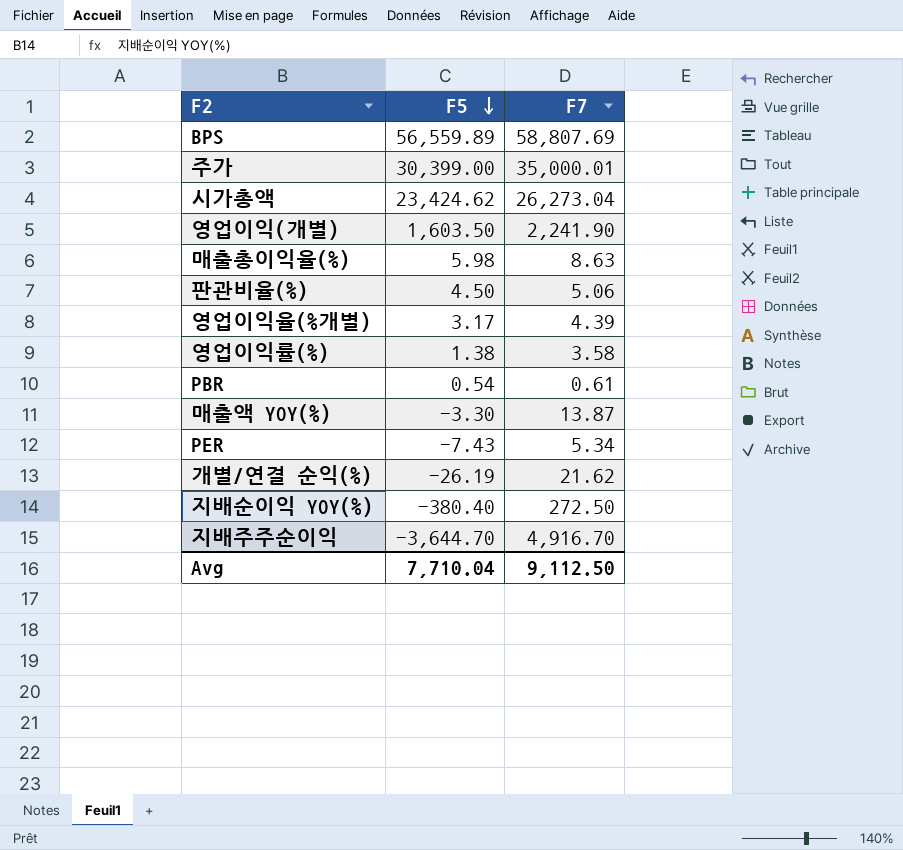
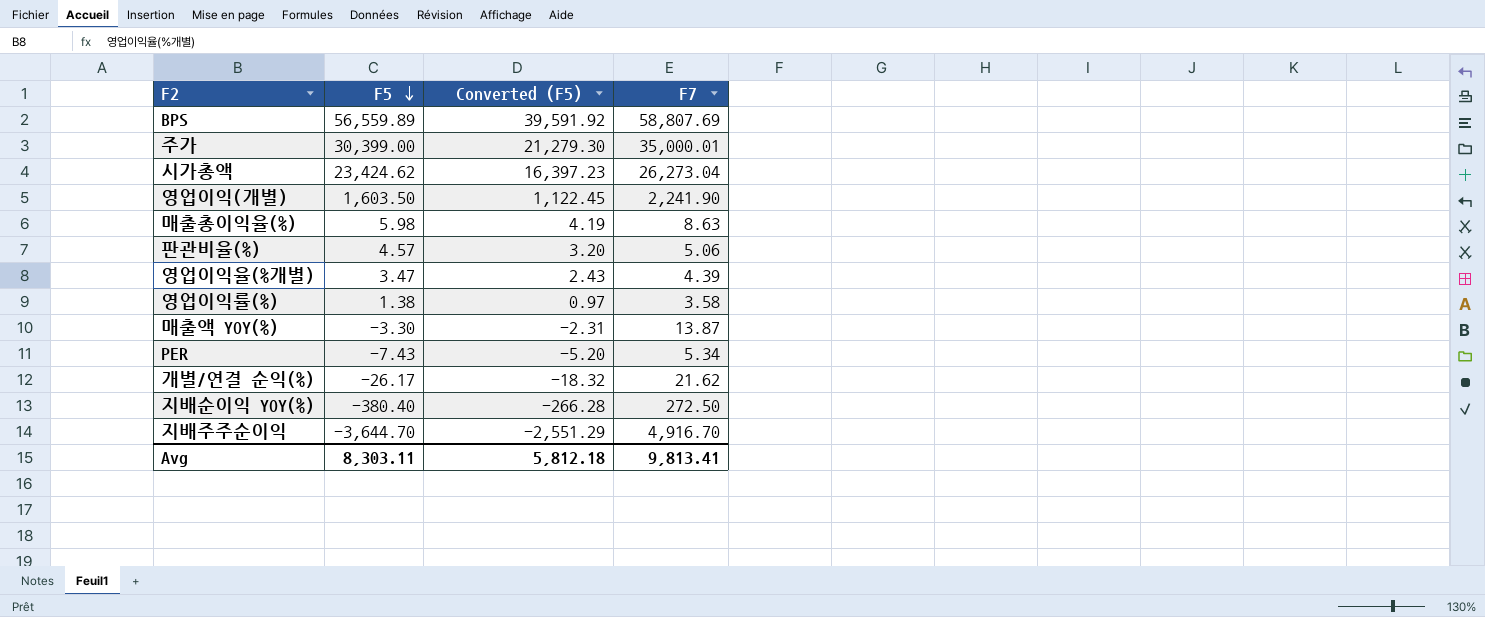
column Converted (F5) | formula: none -> [F5] * 0.7
row PBR: 0.54 | 0.61 -> none
판관비율(%) | F5: 4.50 -> 4.57
영업이익율(%개별) | F5: 3.17 -> 3.47
개별/연결 순익(%) | F5: -26.19 -> -26.17
Avg | F5: 7,710.04 -> 8,303.11
Avg | F7: 9,112.50 -> 9,813.41

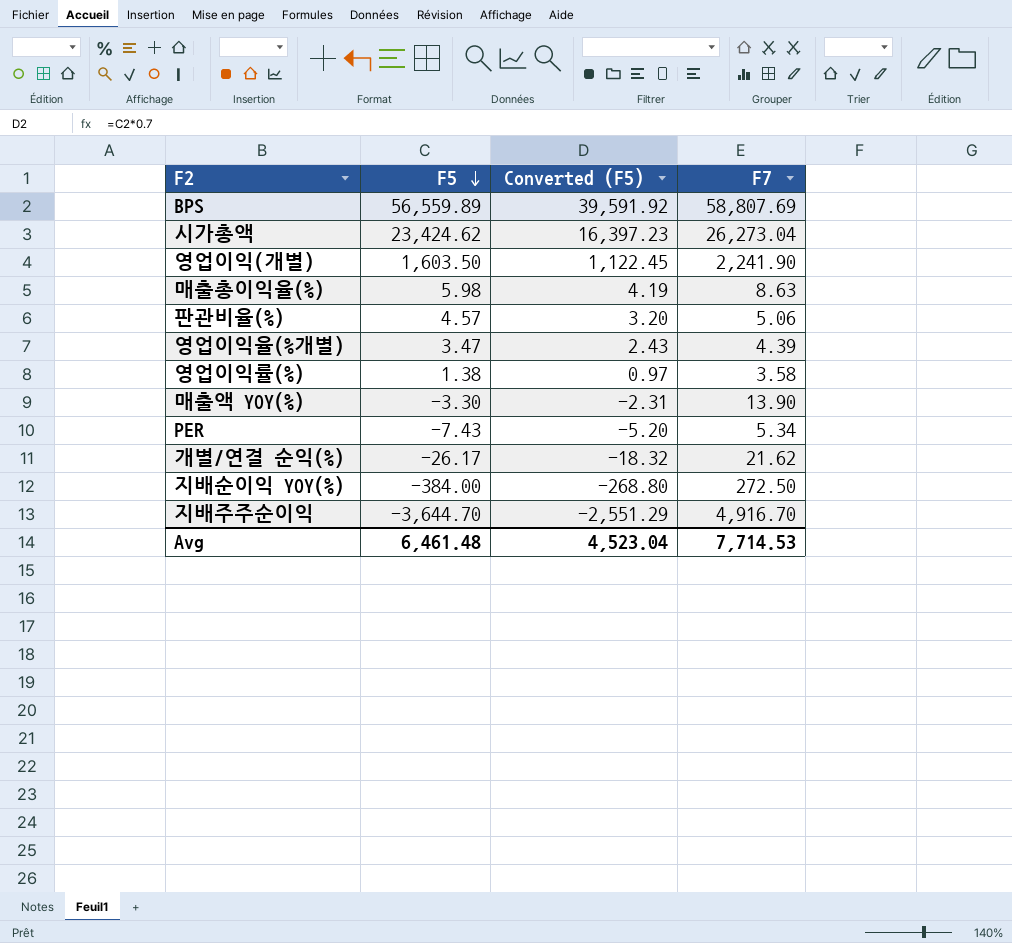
row 주가: 30,399.00 | 21,279.30 | 35,000.01 -> none
매출액 YOY(%) | F7: 13.87 -> 13.90
지배순이익 YOY(%) | F5: -380.40 -> -384.00
지배순이익 YOY(%) | Converted (F5): -266.28 -> -268.80
Avg | F5: 8,303.11 -> 6,461.48
Avg | Converted (F5): 5,812.18 -> 4,523.04
Avg | F7: 9,813.41 -> 7,714.53

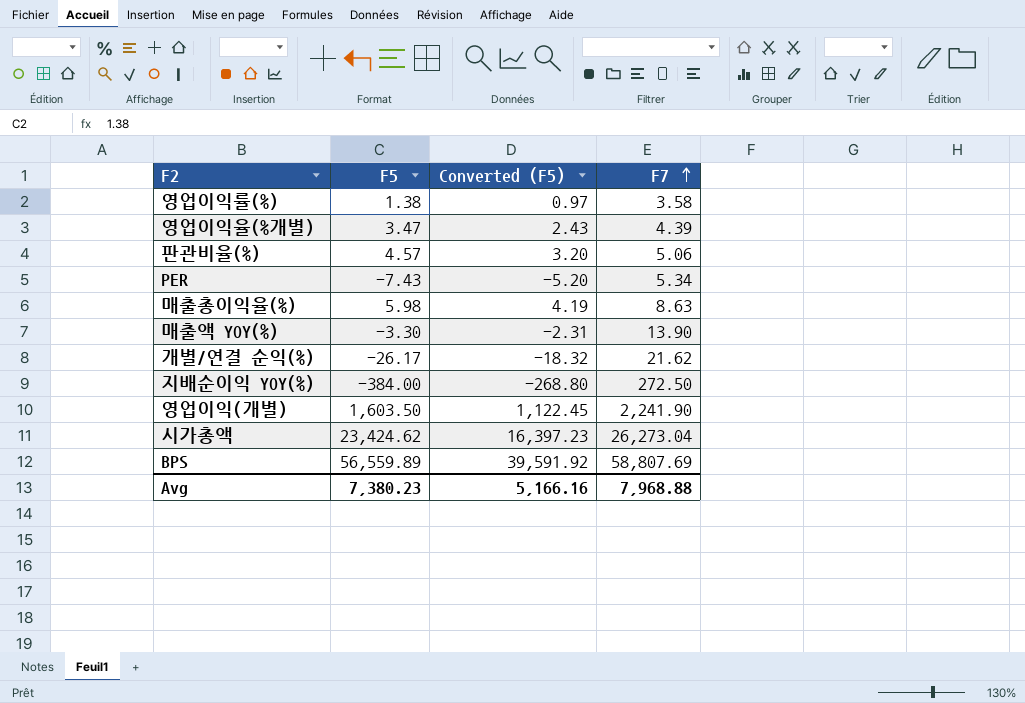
row order: F5 descending -> F7 ascending
row 지배주주순이익: -3,644.70 | -2,551.29 | 4,916.70 -> none
Avg | F5: 6,461.48 -> 7,380.23
Avg | Converted (F5): 4,523.04 -> 5,166.16
Avg | F7: 7,714.53 -> 7,968.88

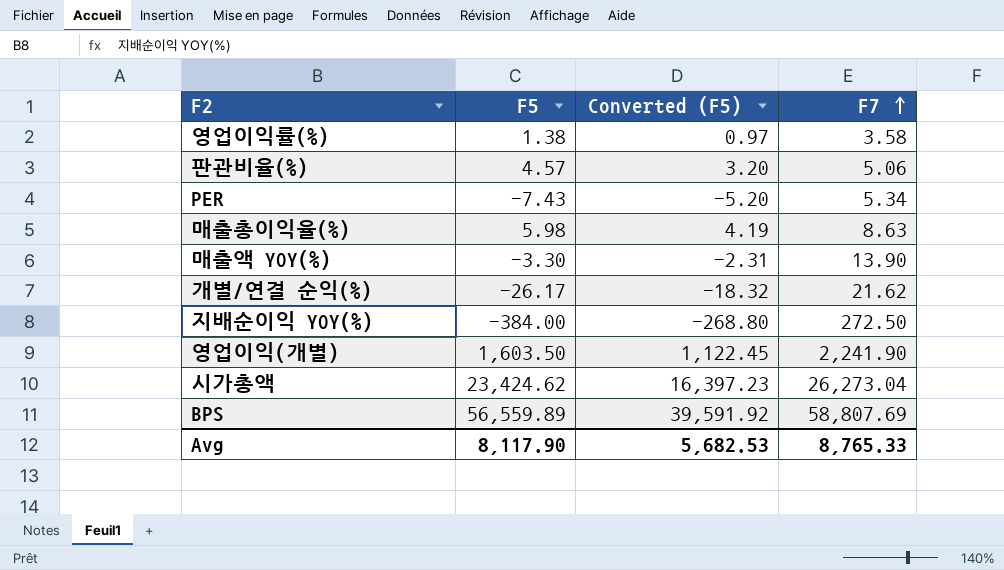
row 영업이익율(%개별): 3.47 | 2.43 | 4.39 -> none
Avg | F5: 7,380.23 -> 8,117.90
Avg | Converted (F5): 5,166.16 -> 5,682.53
Avg | F7: 7,968.88 -> 8,765.33

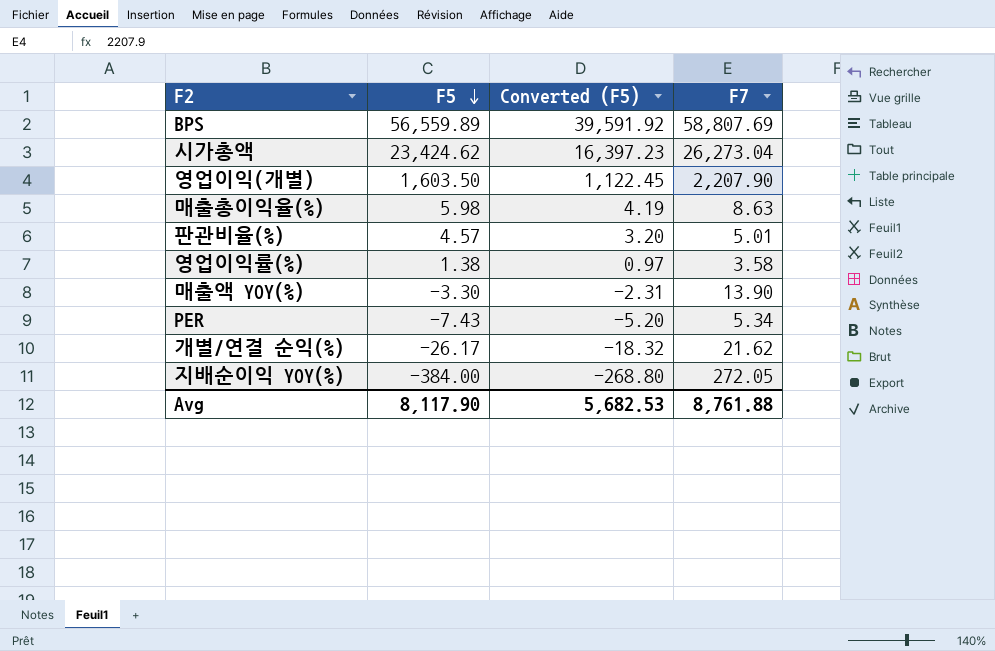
row order: F7 ascending -> F5 descending
영업이익(개별) | F7: 2,241.90 -> 2,207.90
판관비율(%) | F7: 5.06 -> 5.01
지배순이익 YOY(%) | F7: 272.50 -> 272.05
Avg | F7: 8,765.33 -> 8,761.88

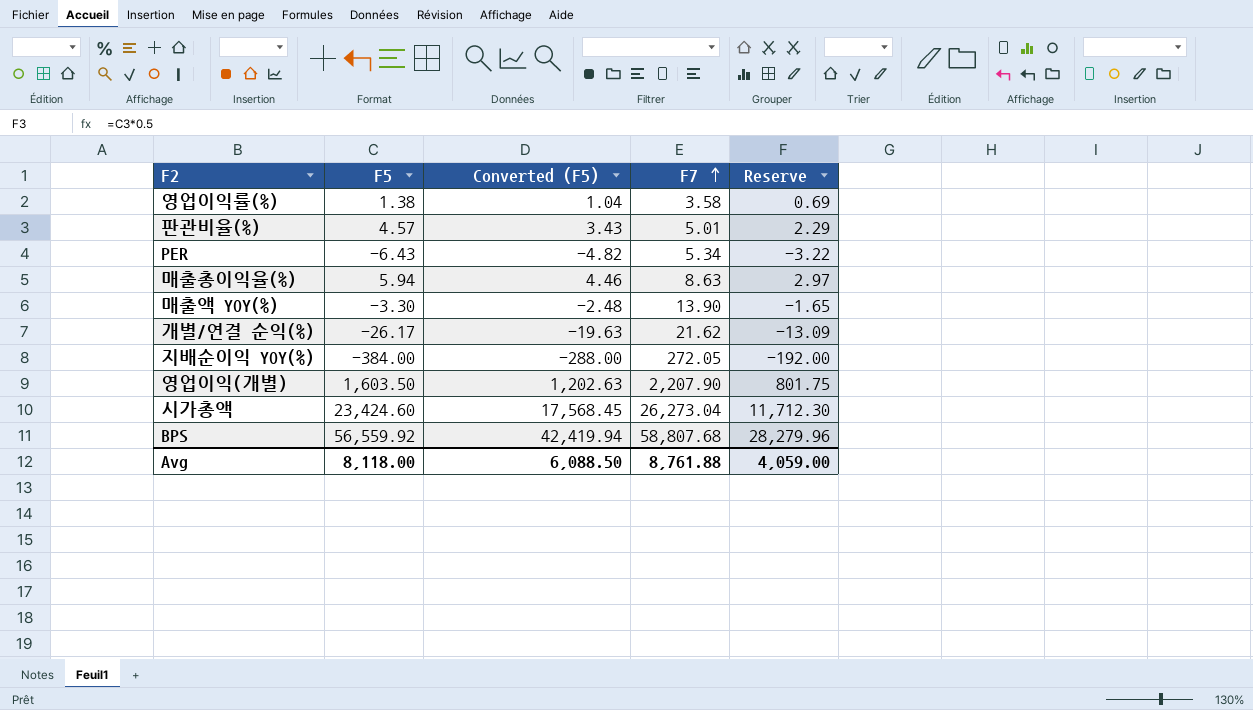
row order: F5 descending -> F7 ascending
column Converted (F5) | formula: [F5] * 0.7 -> [F5] * 0.75
column Reserve | formula: none -> [F5] * 0.5
PER | F5: -7.43 -> -6.43
매출총이익율(%) | F5: 5.98 -> 5.94
시가총액 | F5: 23,424.62 -> 23,424.60
BPS | F5: 56,559.89 -> 56,559.92
BPS | F7: 58,807.69 -> 58,807.68
Avg | F5: 8,117.90 -> 8,118.00
Avg | Converted (F5): 5,682.53 -> 6,088.50

